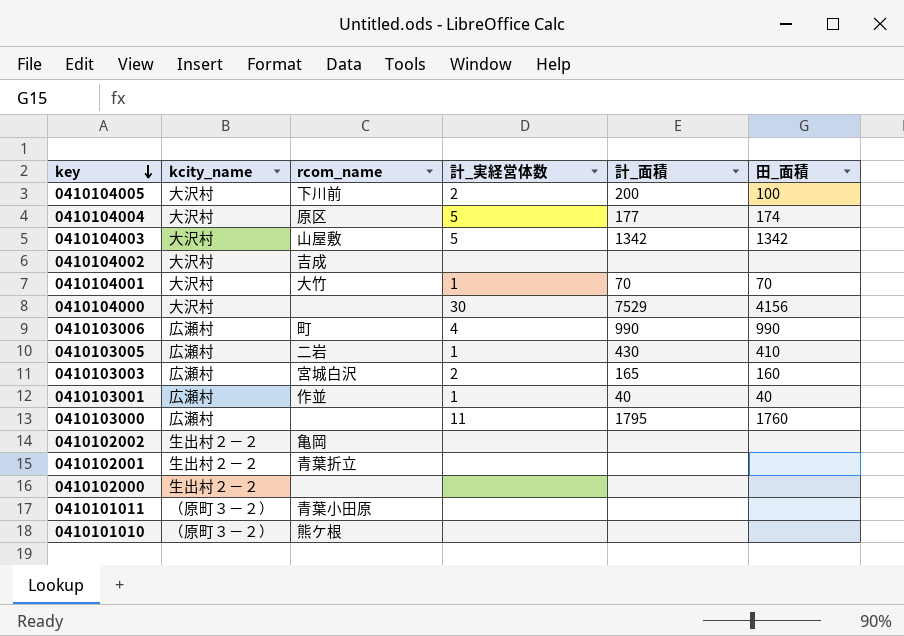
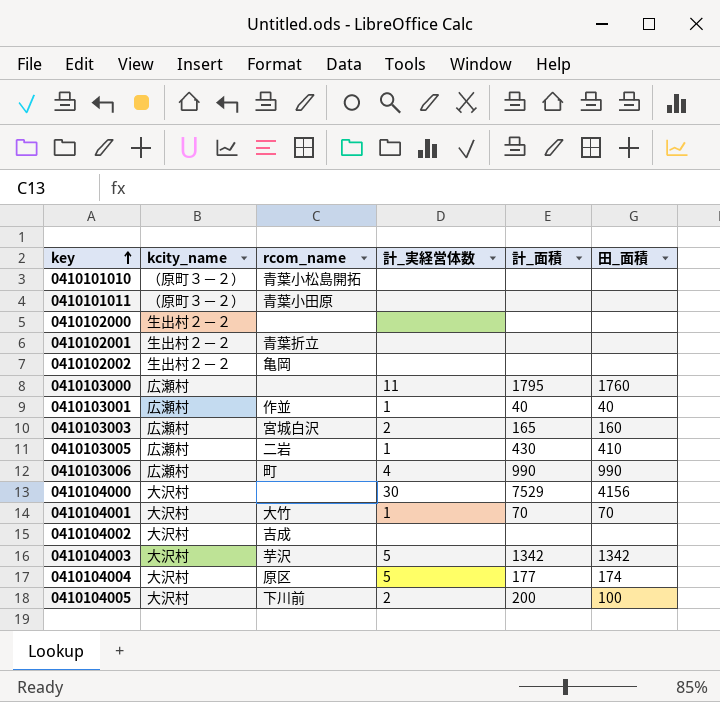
row order: key descending -> key ascending
0410101010 | rcom_name: 熊ケ根 -> 青葉小松島開拓
0410104003 | rcom_name: 山屋敷 -> 芋沢

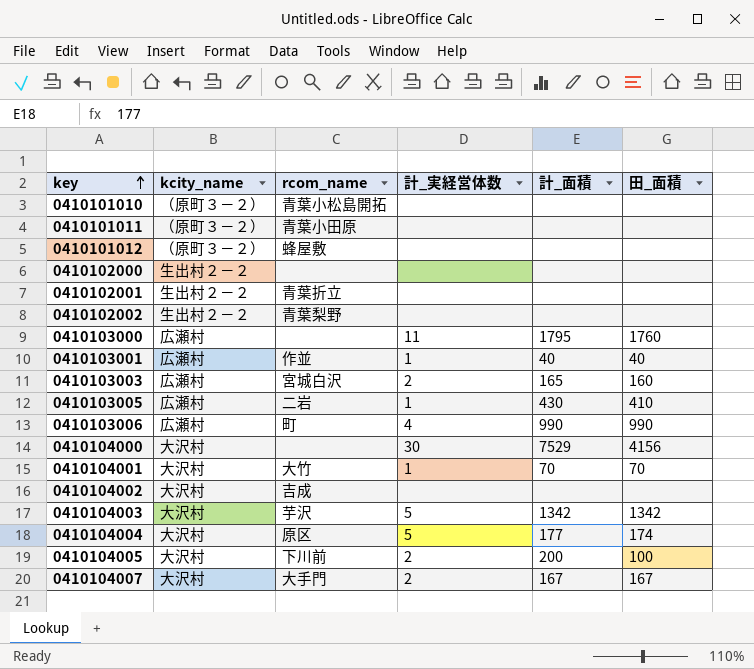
row 0410101012: none -> （原町３－２） | 蜂屋敷 | none | none | none
0410102002 | rcom_name: 亀岡 -> 青葉梨野
row 0410104007: none -> 大沢村 | 大手門 | 2 | 167 | 167

